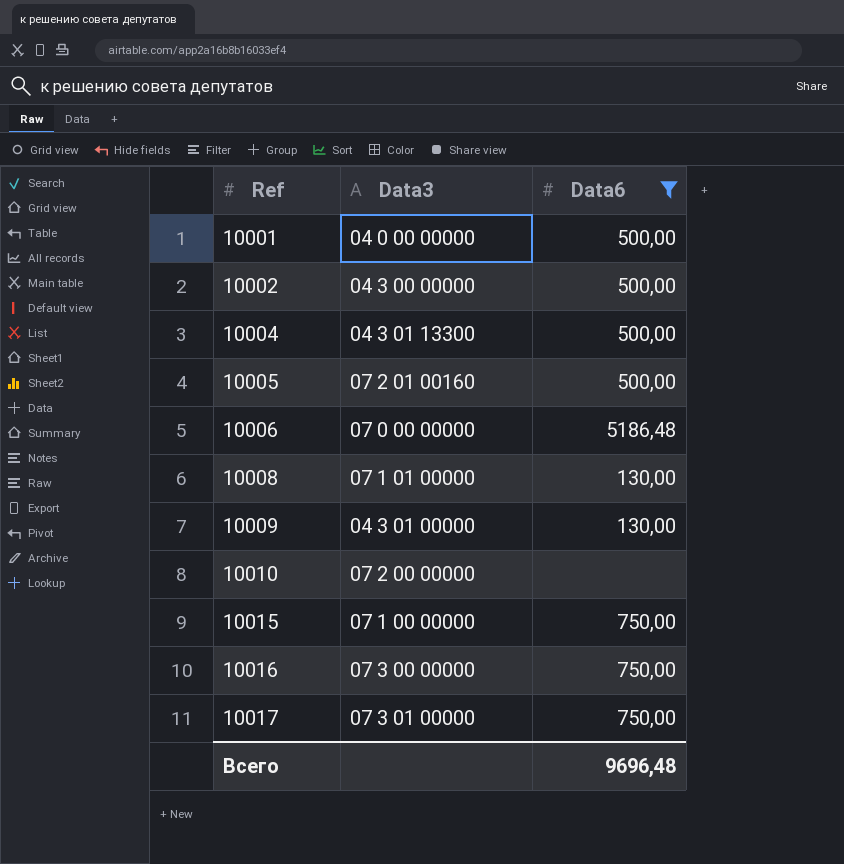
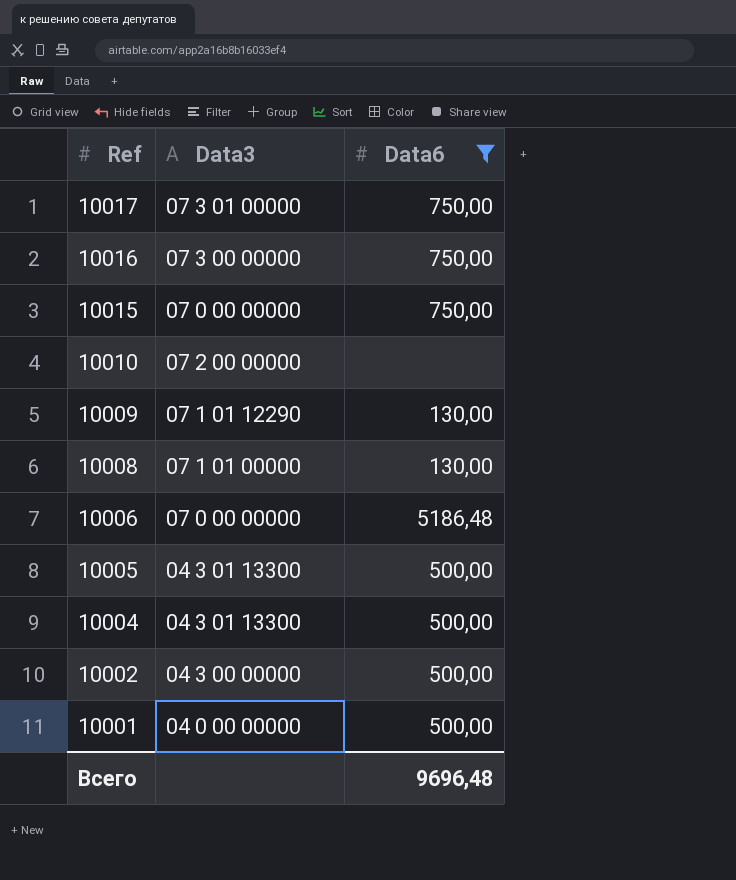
row order: Ref ascending -> Ref descending
10015 | Data3: 07 1 00 00000 -> 07 0 00 00000
10009 | Data3: 04 3 01 00000 -> 07 1 01 12290
10005 | Data3: 07 2 01 00160 -> 04 3 01 13300

